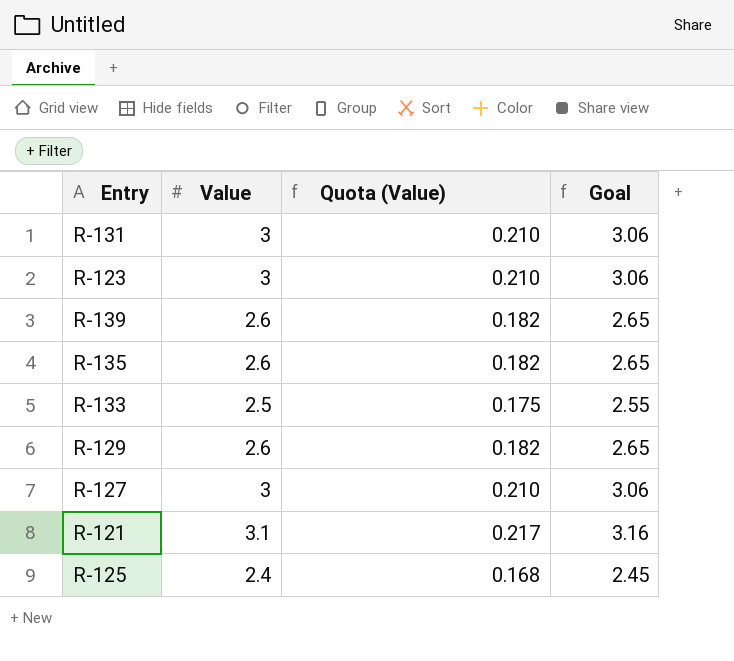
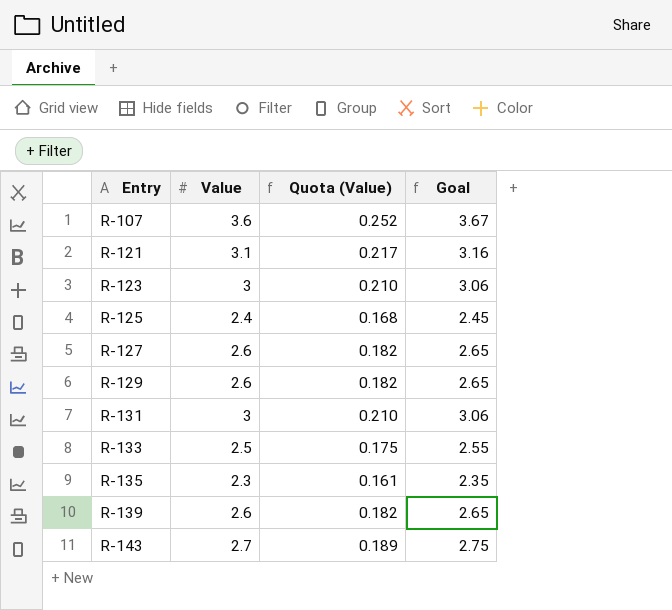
row order: none -> Entry ascending
row R-107: none -> 3.6 | 0.252 | 3.67
R-127 | Value: 3 -> 2.6
R-127 | Quota (Value): 0.210 -> 0.182
R-127 | Goal: 3.06 -> 2.65
R-135 | Value: 2.6 -> 2.3
R-135 | Quota (Value): 0.182 -> 0.161
R-135 | Goal: 2.65 -> 2.35
row R-143: none -> 2.7 | 0.189 | 2.75

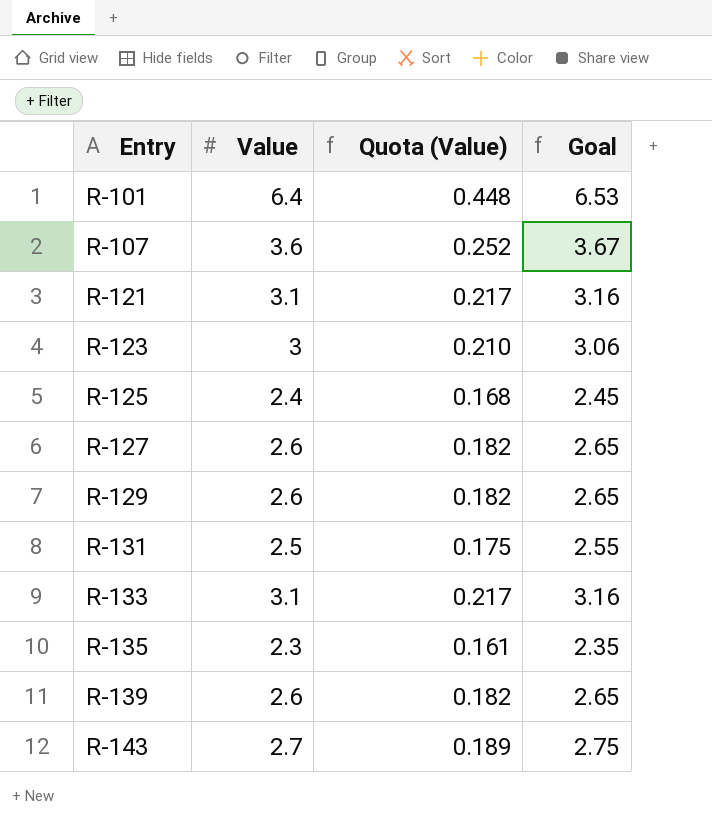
row R-101: none -> 6.4 | 0.448 | 6.53
R-131 | Value: 3 -> 2.5
R-131 | Quota (Value): 0.210 -> 0.175
R-131 | Goal: 3.06 -> 2.55
R-133 | Value: 2.5 -> 3.1
R-133 | Quota (Value): 0.175 -> 0.217
R-133 | Goal: 2.55 -> 3.16

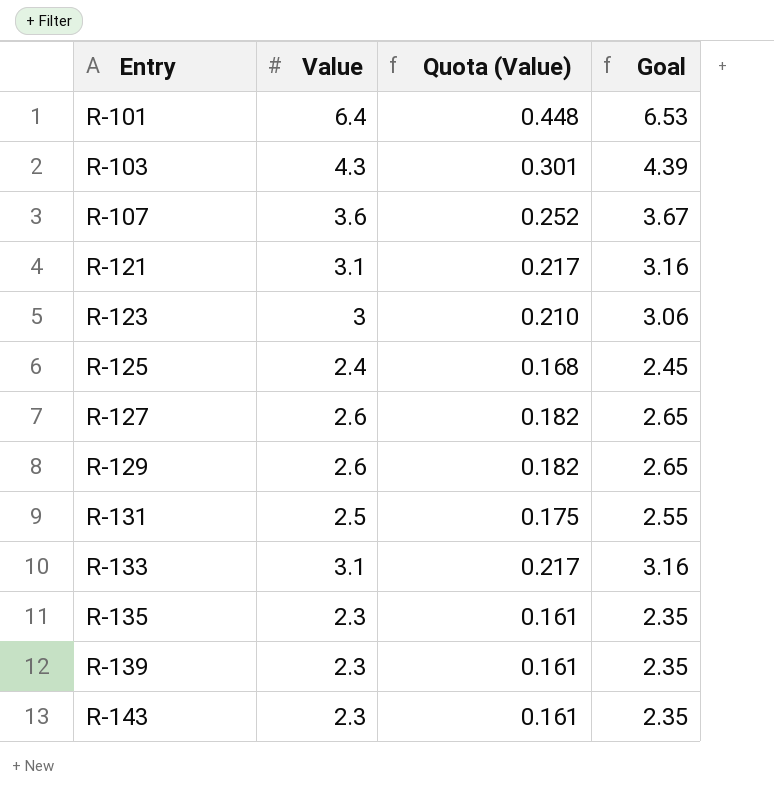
row R-103: none -> 4.3 | 0.301 | 4.39
R-139 | Value: 2.6 -> 2.3
R-139 | Quota (Value): 0.182 -> 0.161
R-139 | Goal: 2.65 -> 2.35
R-143 | Value: 2.7 -> 2.3
R-143 | Quota (Value): 0.189 -> 0.161
R-143 | Goal: 2.75 -> 2.35

